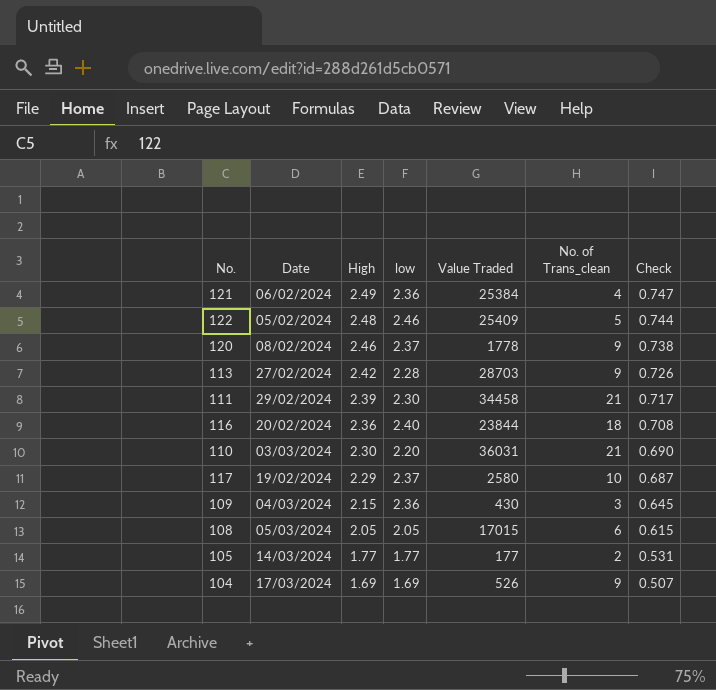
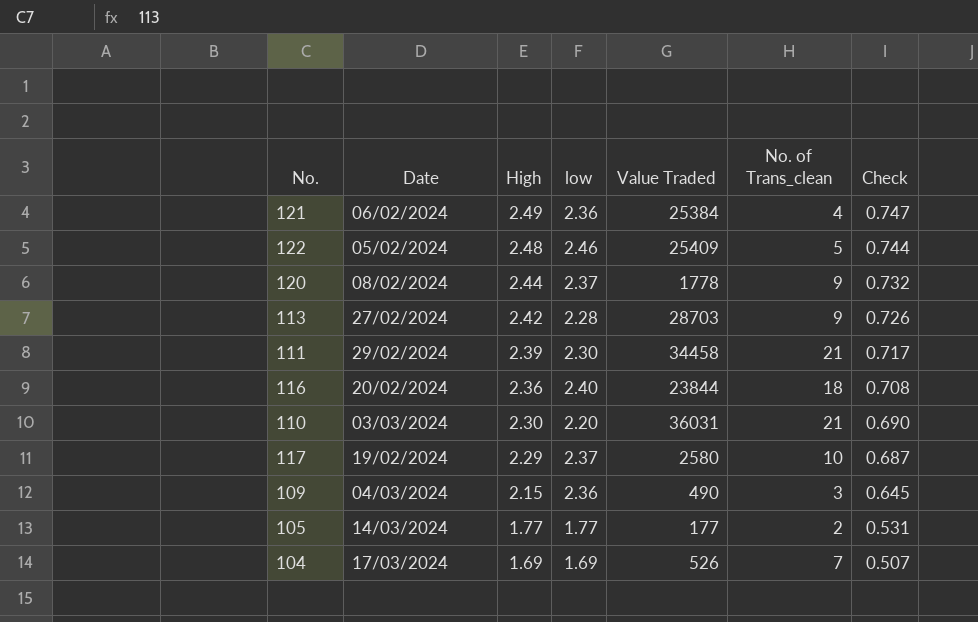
row 108: 05/03/2024 | 2.05 | 2.05 | 17015 | 6 | 0.615 -> none
120 | High: 2.46 -> 2.44
120 | Check: 0.738 -> 0.732
109 | Value Traded: 430 -> 490
104 | No. of Trans_clean: 9 -> 7

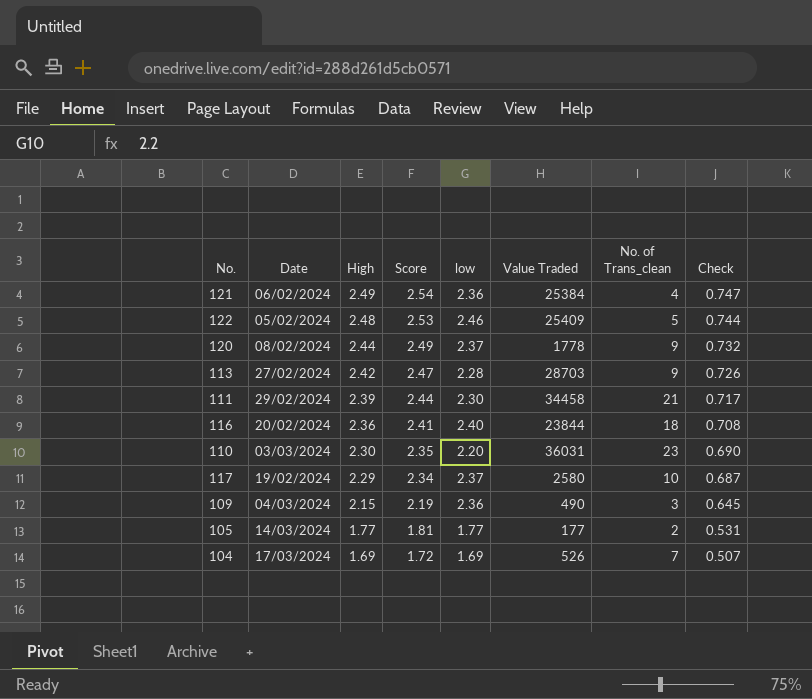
column Score | formula: none -> [High] * 1.02
110 | No. of Trans_clean: 21 -> 23

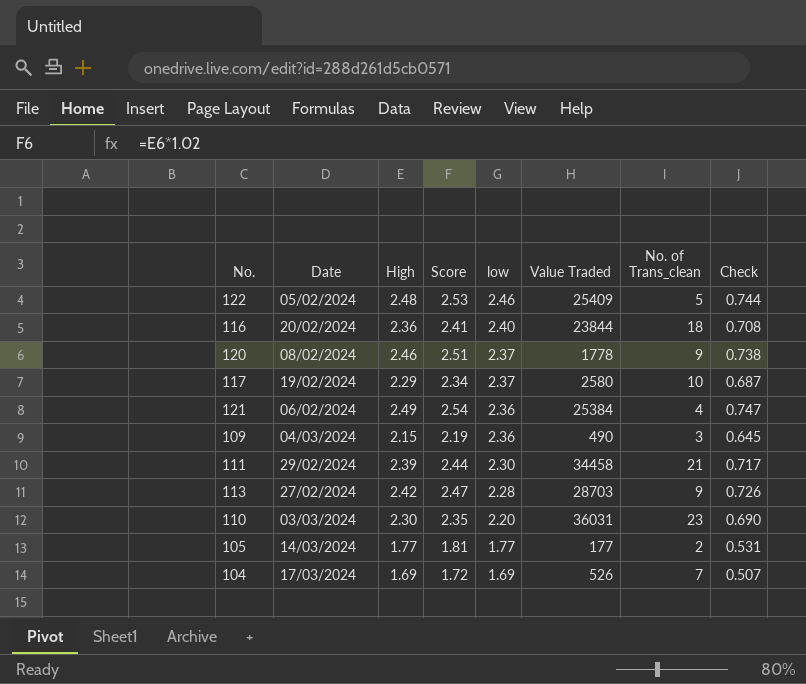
row order: High descending -> low descending
120 | High: 2.44 -> 2.46
120 | Score: 2.49 -> 2.51
120 | Check: 0.732 -> 0.738

